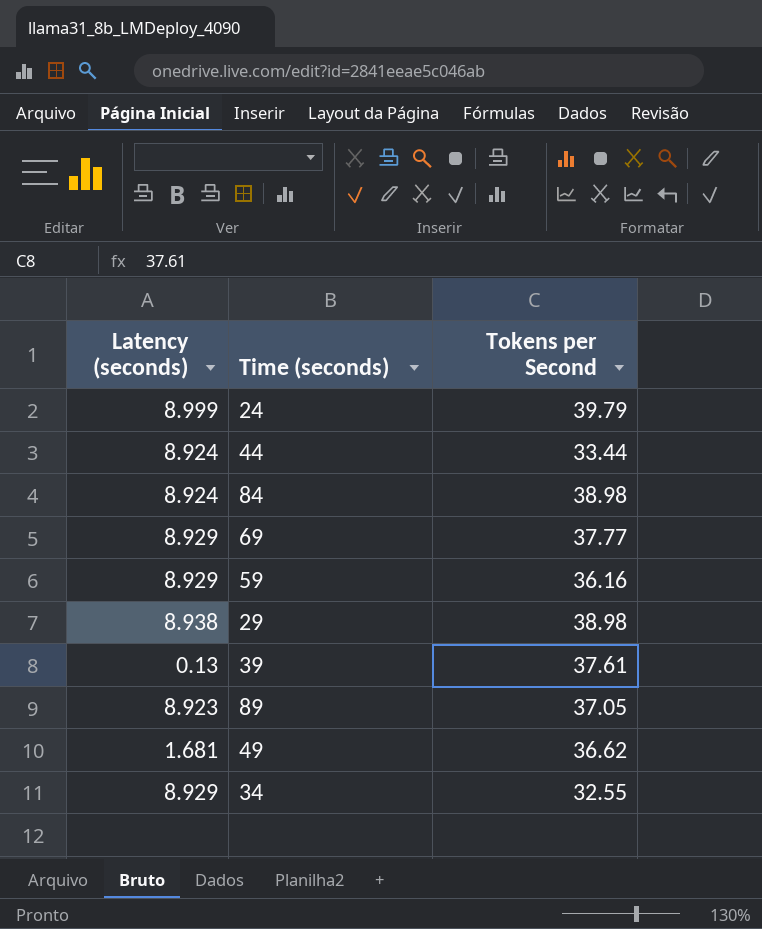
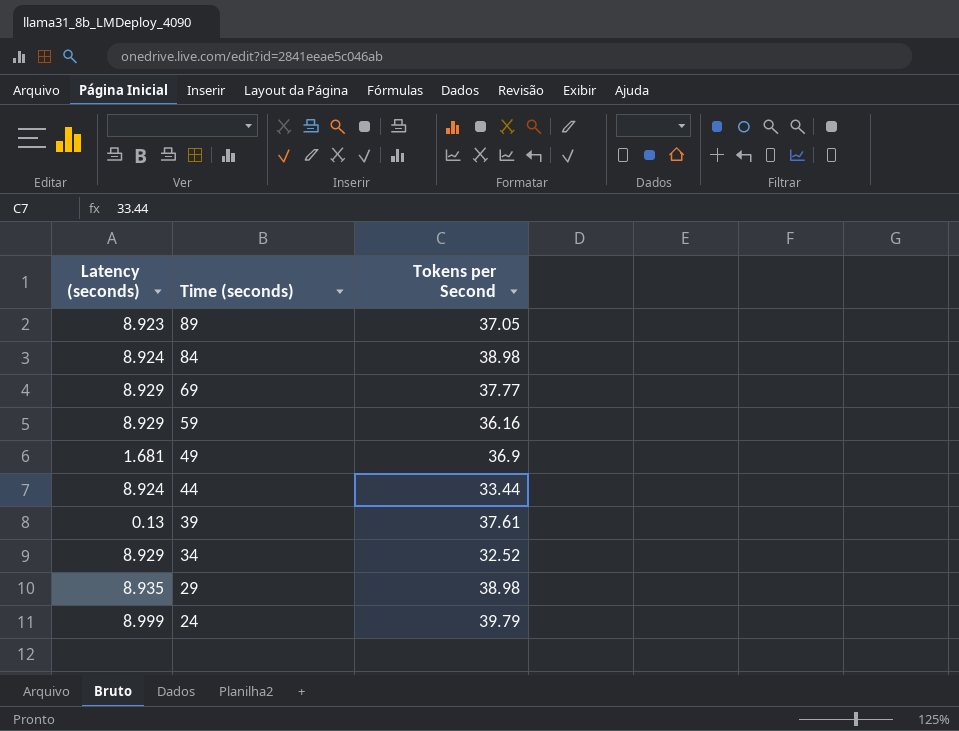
row order: none -> Time (seconds) descending
49 | Tokens per Second: 36.62 -> 36.9
34 | Tokens per Second: 32.55 -> 32.52
29 | Latency (seconds): 8.938 -> 8.935

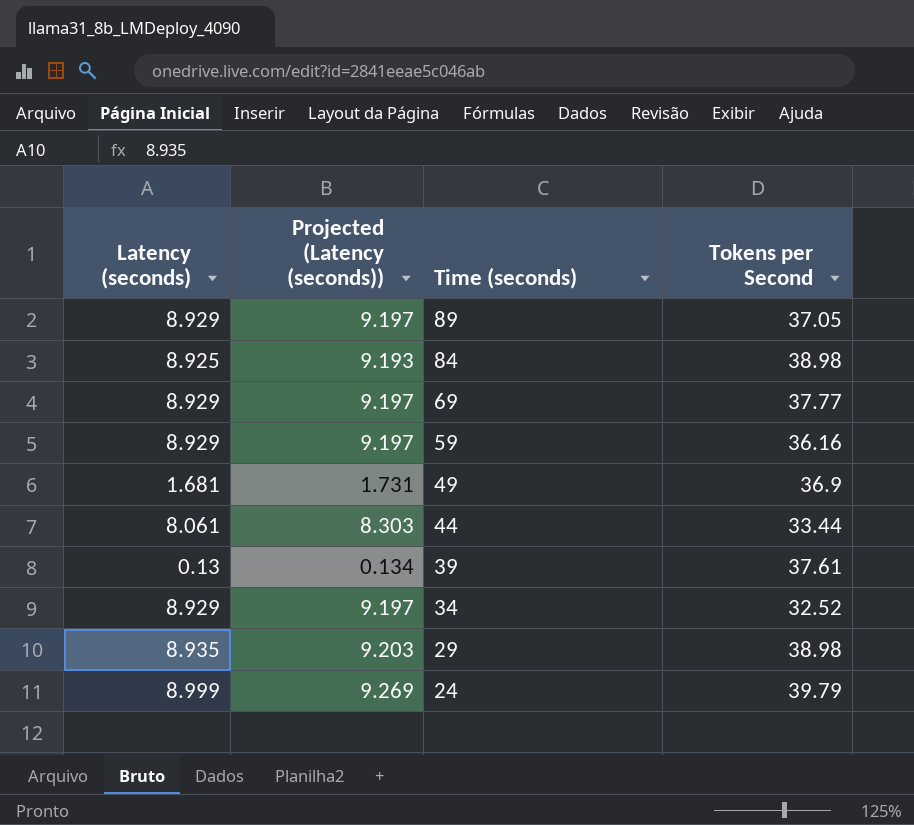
column Projected (Latency (seconds)) | formula: none -> [Latency (seconds)] * 1.03
89 | Latency (seconds): 8.923 -> 8.929
84 | Latency (seconds): 8.924 -> 8.925
44 | Latency (seconds): 8.924 -> 8.061

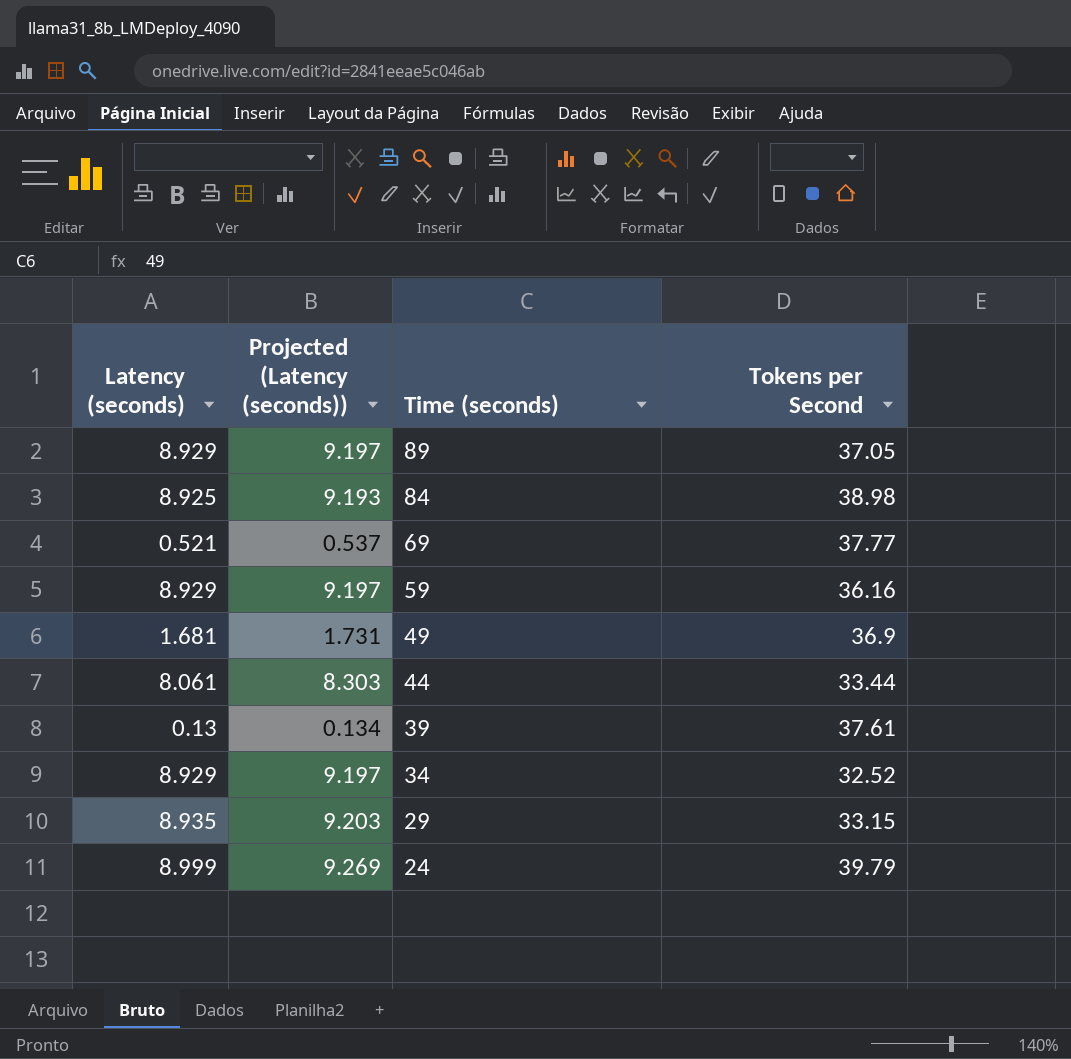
69 | Latency (seconds): 8.929 -> 0.521
69 | Projected (Latency (seconds)): 9.197 -> 0.537
29 | Tokens per Second: 38.98 -> 33.15

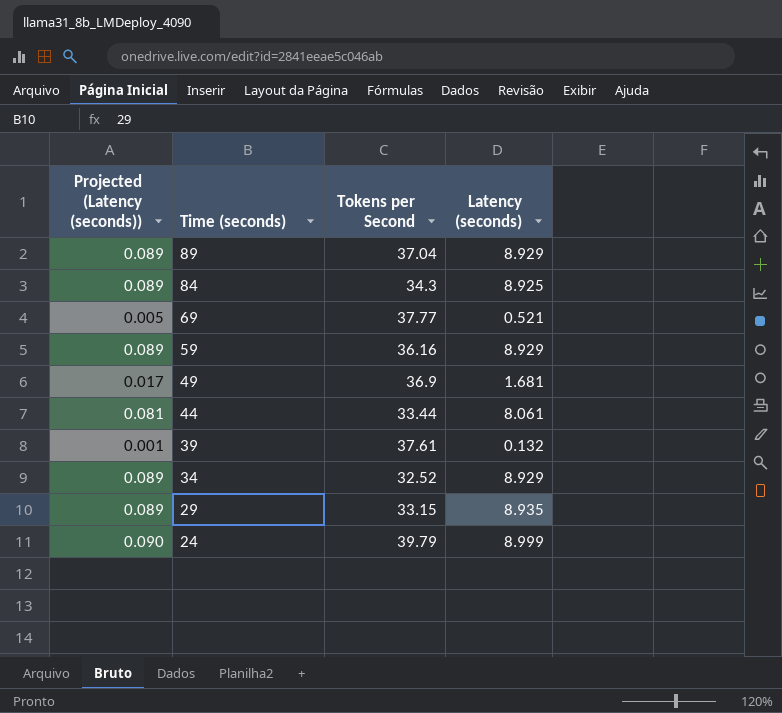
column Projected (Latency (seconds)) | formula: [Latency (seconds)] * 1.03 -> [Latency (seconds)] * 0.01
column Latency (seconds) | position: 1 -> 4
89 | Tokens per Second: 37.05 -> 37.04
84 | Tokens per Second: 38.98 -> 34.3
39 | Latency (seconds): 0.13 -> 0.132

